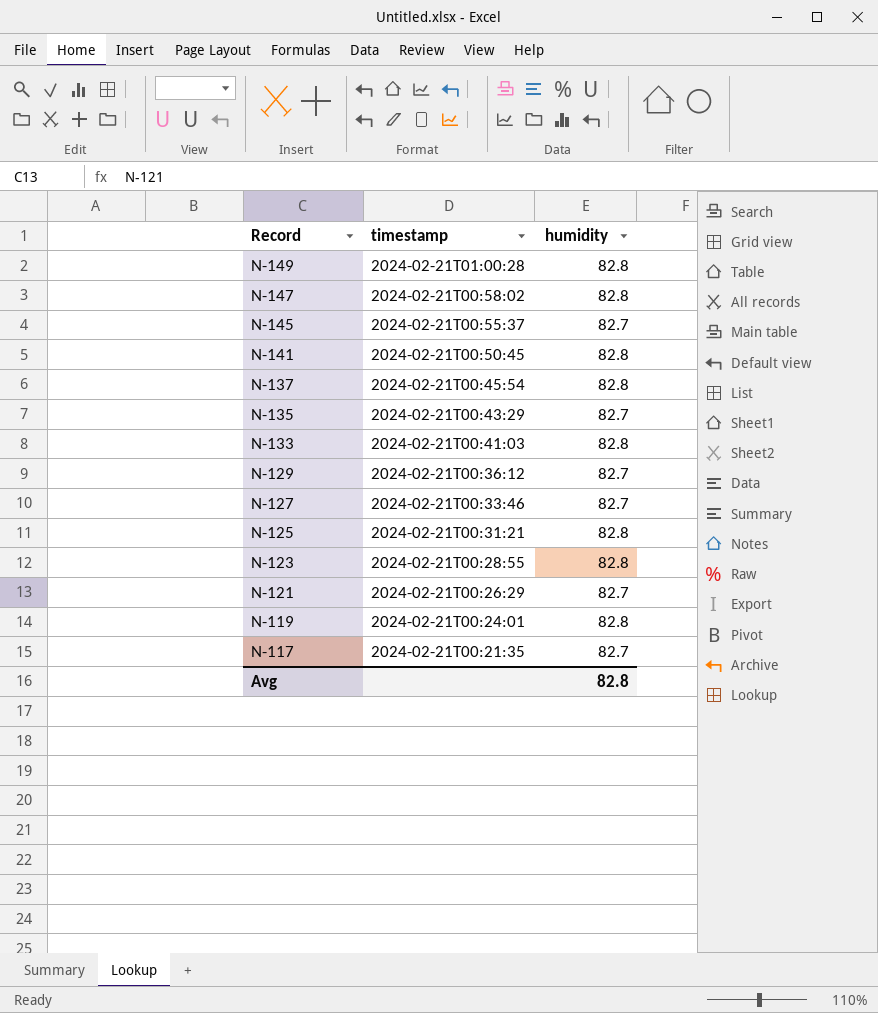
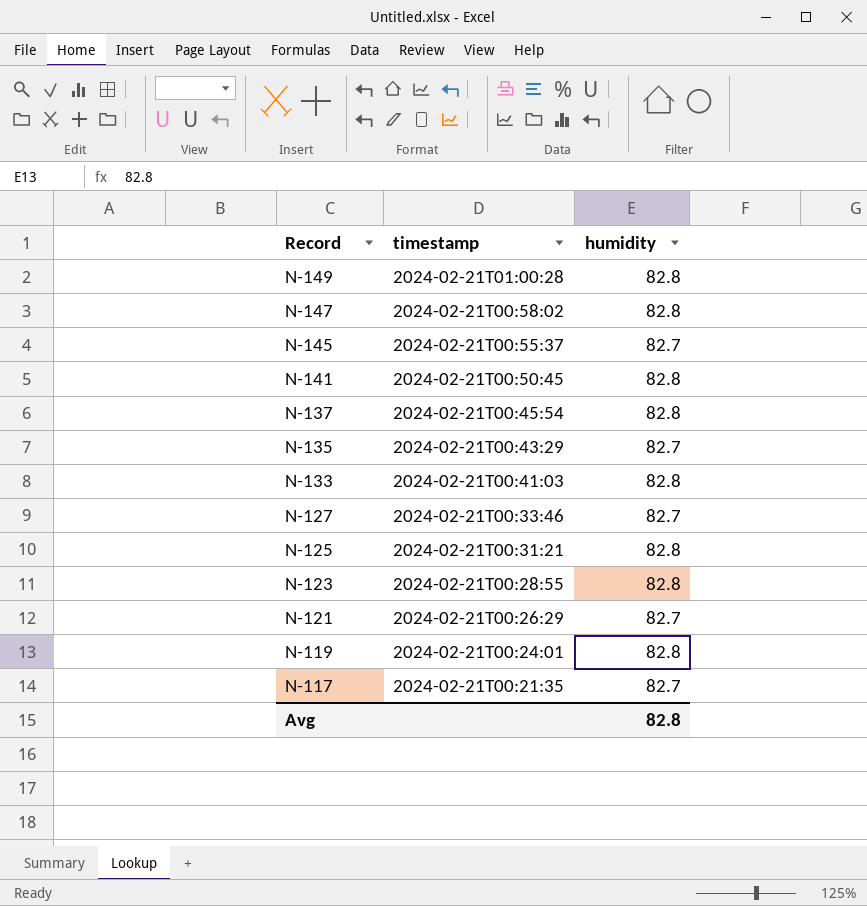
row N-129: 2024-02-21T00:36:12 | 82.7 -> none

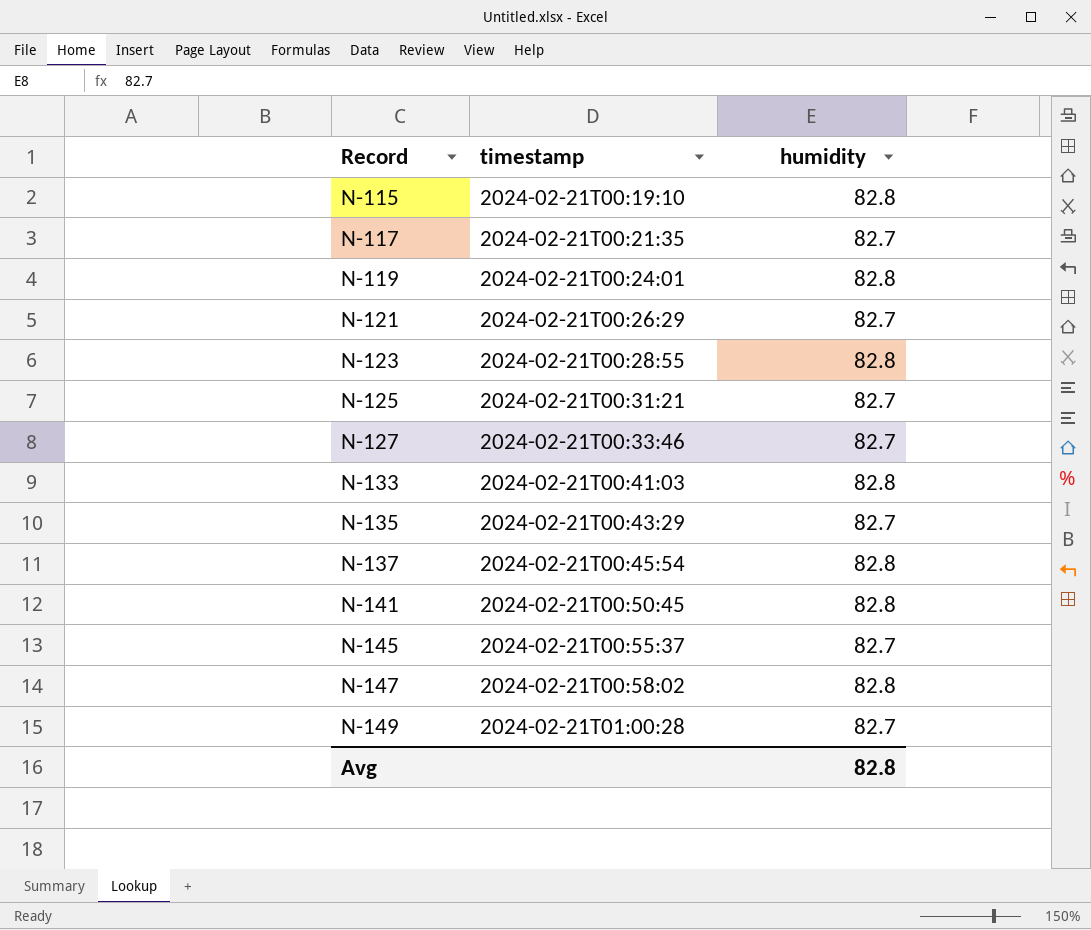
row order: Record descending -> Record ascending
row N-115: none -> 2024-02-21T00:19:10 | 82.8
N-125 | humidity: 82.8 -> 82.7
N-149 | humidity: 82.8 -> 82.7

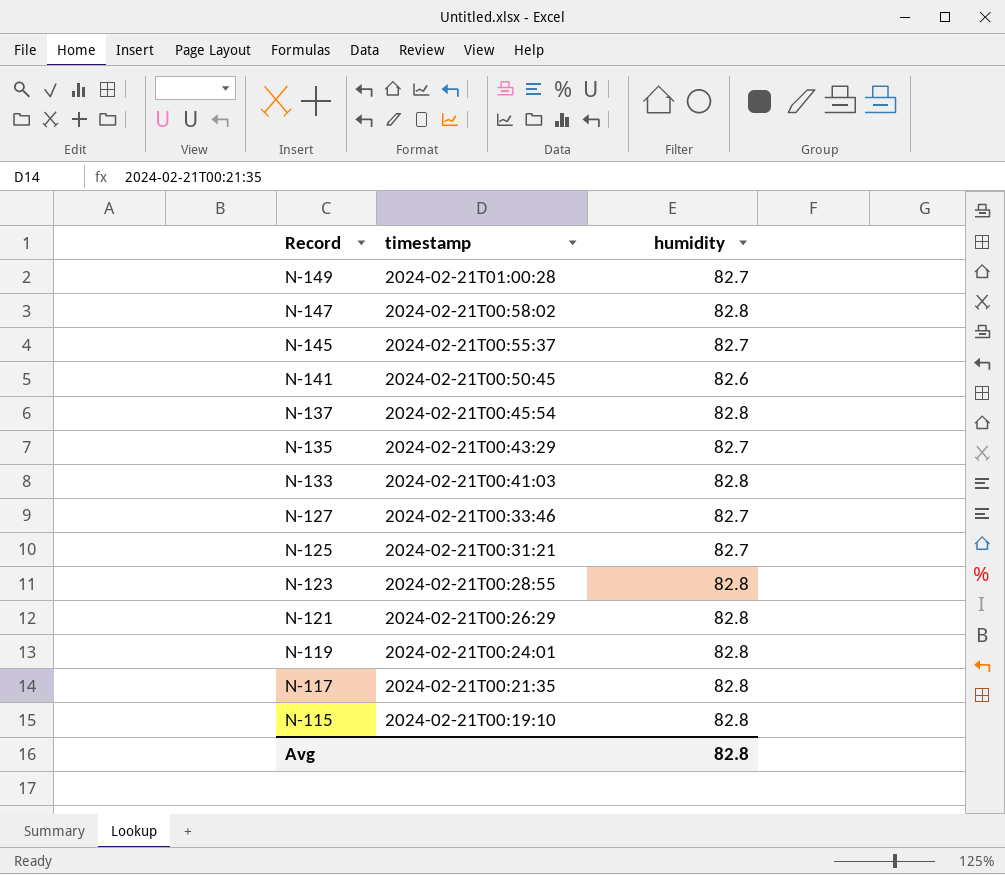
row order: Record ascending -> Record descending
N-141 | humidity: 82.8 -> 82.6
N-121 | humidity: 82.7 -> 82.8
N-117 | humidity: 82.7 -> 82.8

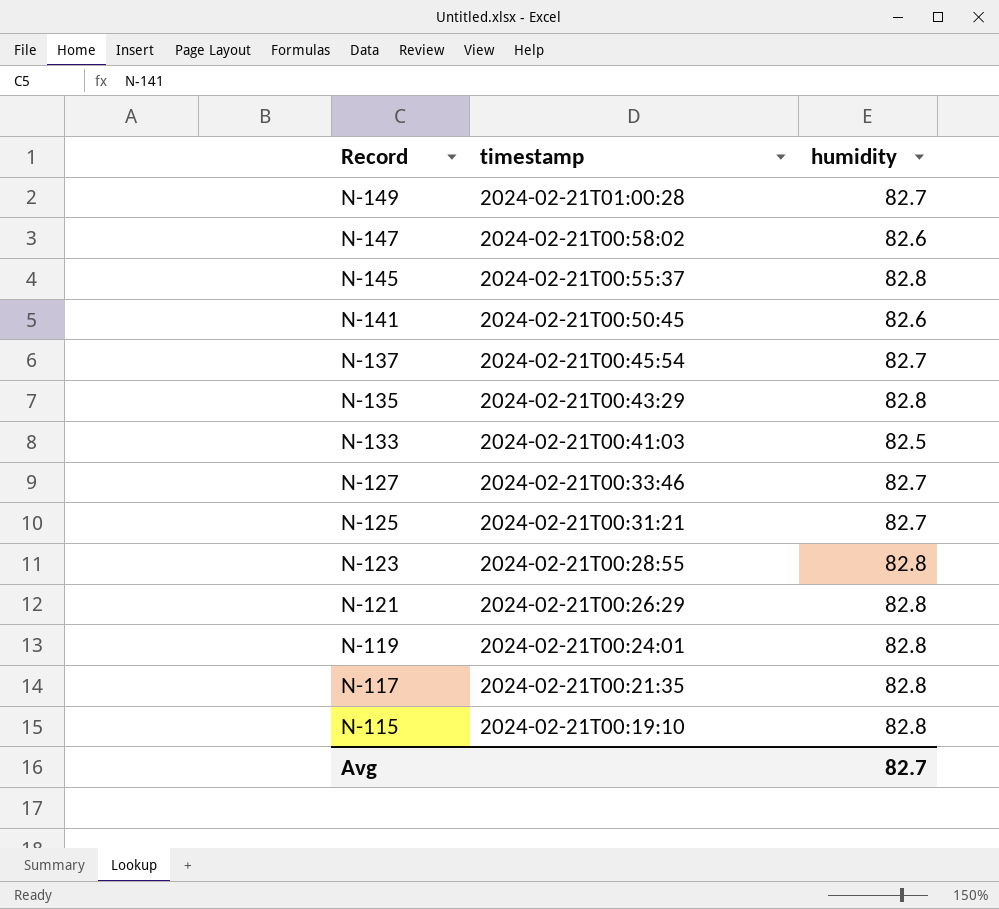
N-147 | humidity: 82.8 -> 82.6
N-145 | humidity: 82.7 -> 82.8
N-137 | humidity: 82.8 -> 82.7
N-135 | humidity: 82.7 -> 82.8
N-133 | humidity: 82.8 -> 82.5
Avg | humidity: 82.8 -> 82.7

